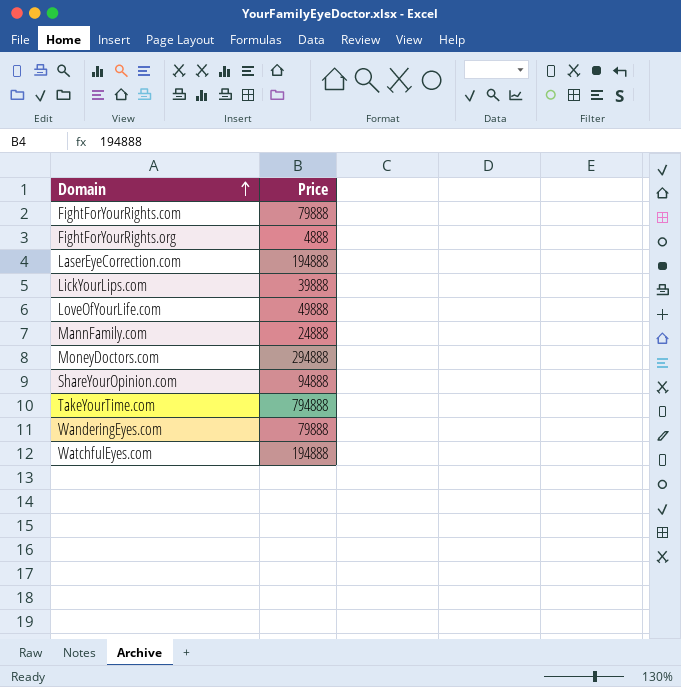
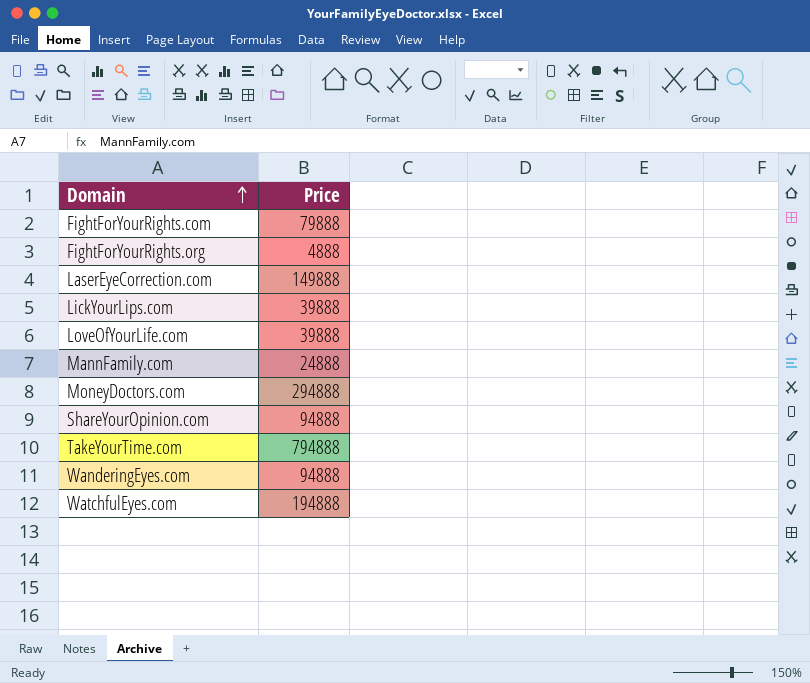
LaserEyeCorrection.com | Price: 194888 -> 149888
LoveOfYourLife.com | Price: 49888 -> 39888
WanderingEyes.com | Price: 79888 -> 94888

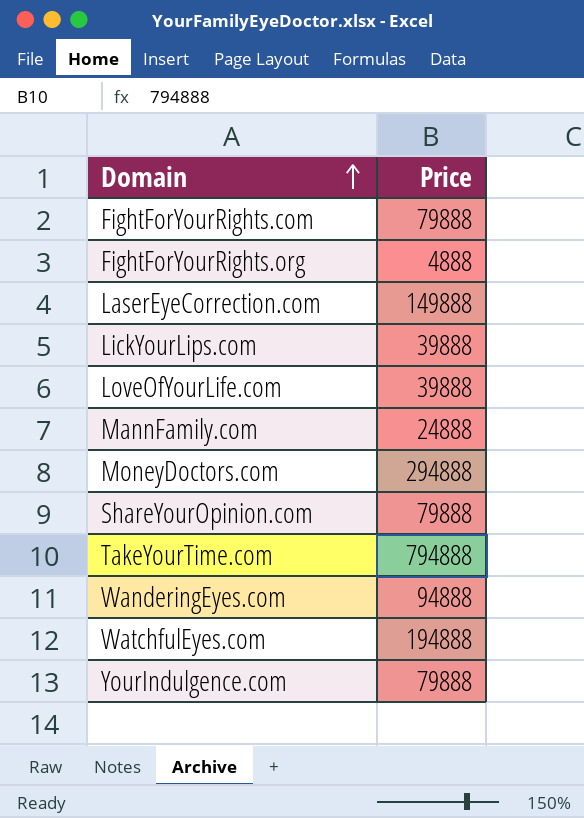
ShareYourOpinion.com | Price: 94888 -> 79888
row YourIndulgence.com: none -> 79888

